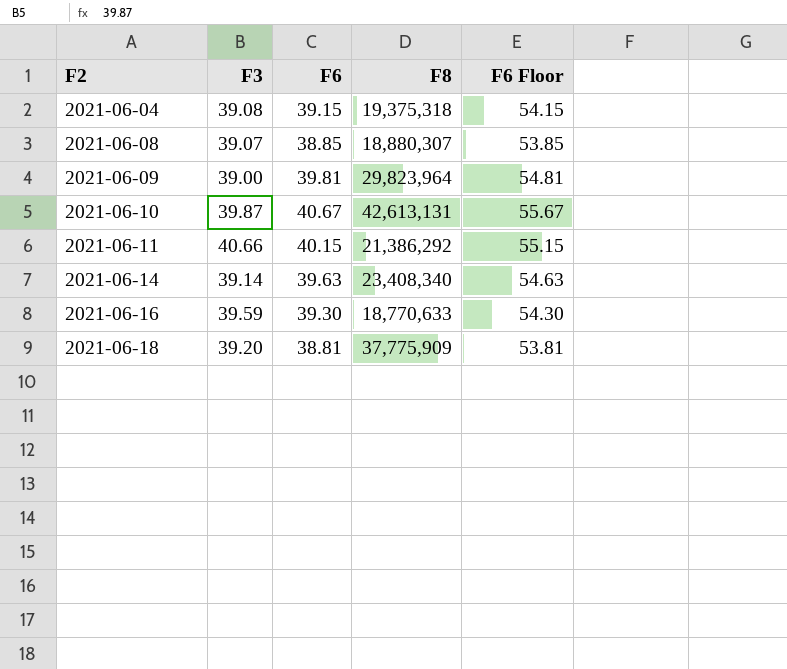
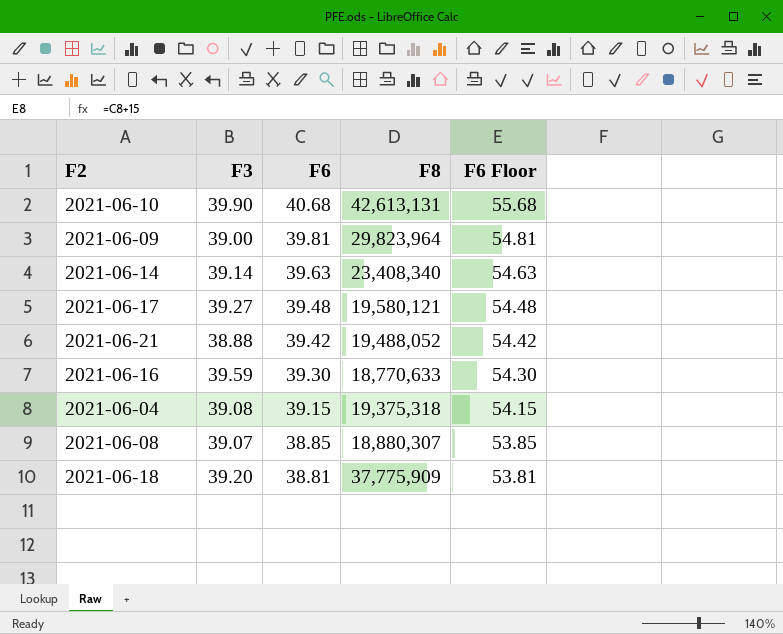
row order: F2 ascending -> F6 descending
row 2021-06-11: 40.66 | 40.15 | 21,386,292 | 55.15 -> none
2021-06-10 | F3: 39.87 -> 39.90
2021-06-10 | F6: 40.67 -> 40.68
2021-06-10 | F6 Floor: 55.67 -> 55.68
row 2021-06-17: none -> 39.27 | 39.48 | 19,580,121 | 54.48
row 2021-06-21: none -> 38.88 | 39.42 | 19,488,052 | 54.42

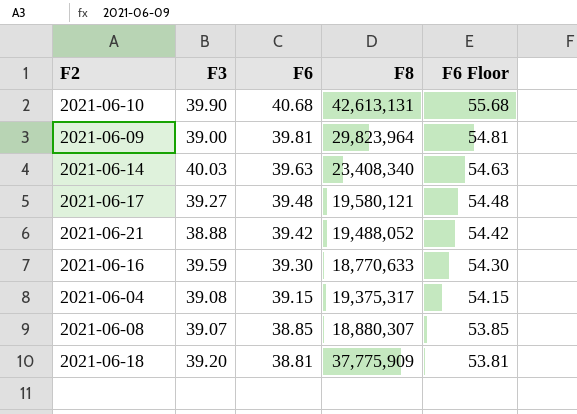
2021-06-14 | F3: 39.14 -> 40.03
2021-06-04 | F8: 19,375,318 -> 19,375,317

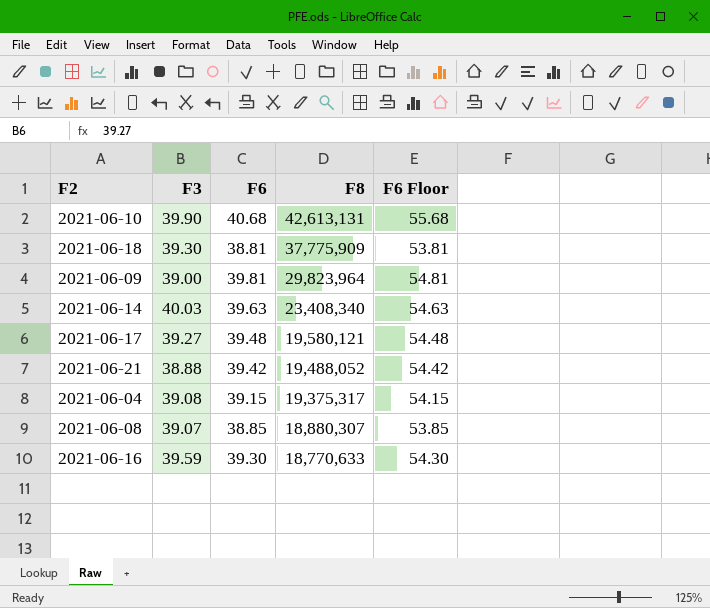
row order: F6 descending -> F8 descending
2021-06-18 | F3: 39.20 -> 39.30

